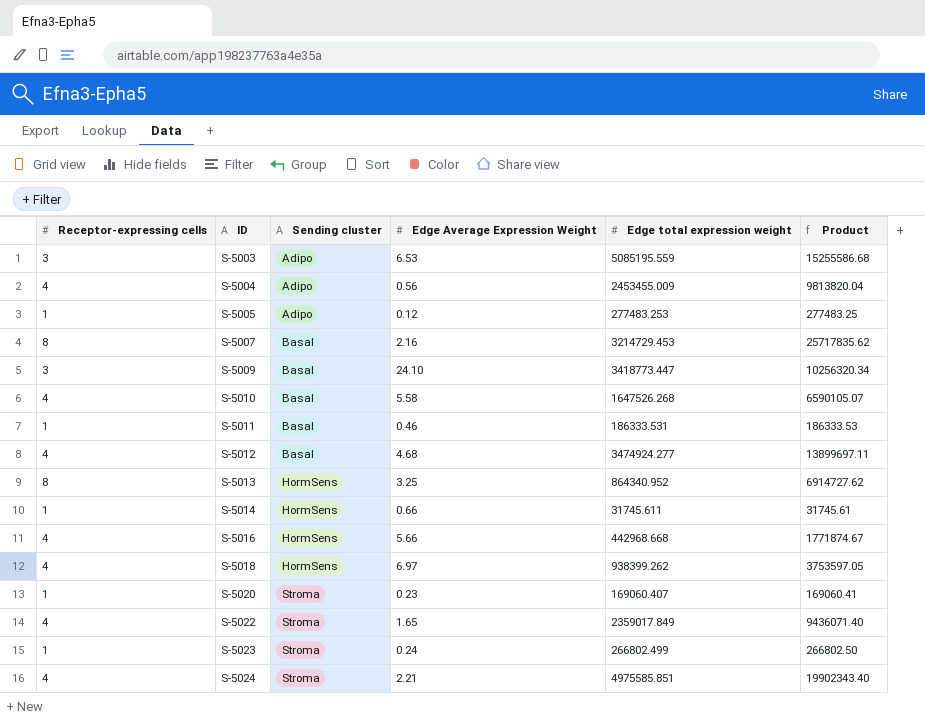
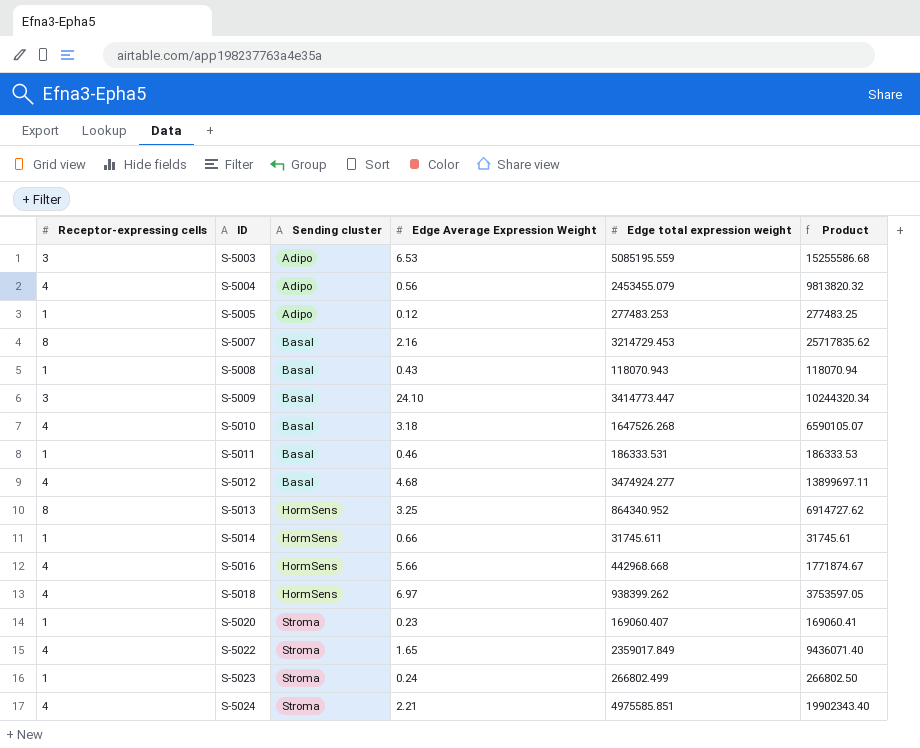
S-5004 | Edge total expression weight: 2453455.009 -> 2453455.079
S-5004 | Product: 9813820.04 -> 9813820.32
row S-5008: none -> 1 | Basal | 0.43 | 118070.943 | 118070.94
S-5009 | Edge total expression weight: 3418773.447 -> 3414773.447
S-5009 | Product: 10256320.34 -> 10244320.34
S-5010 | Edge Average Expression Weight: 5.58 -> 3.18

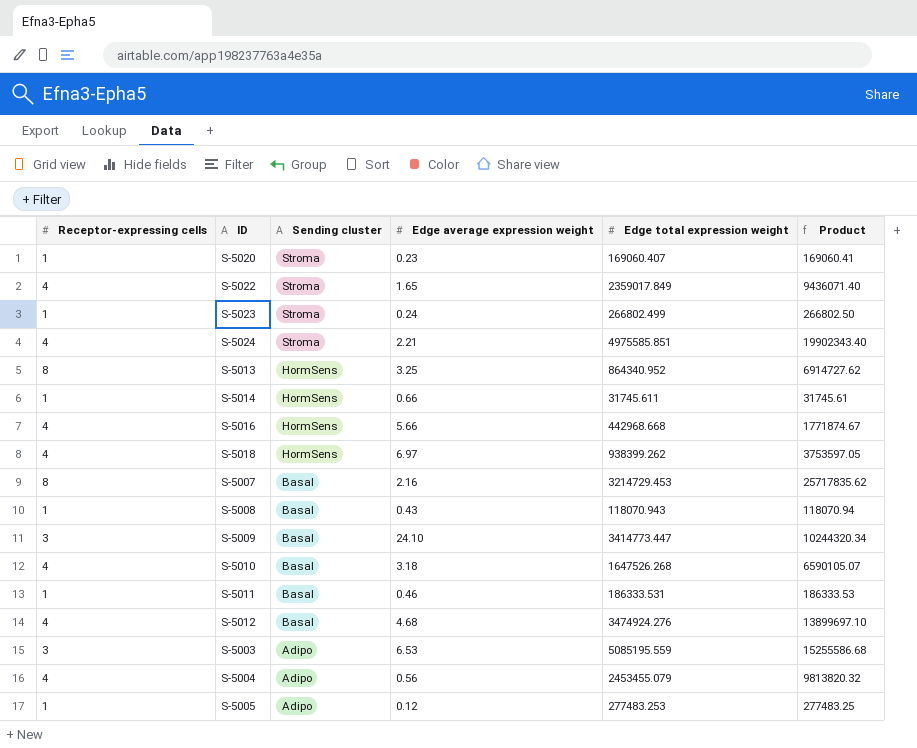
row order: ID ascending -> Sending cluster descending
column name: Edge Average Expression Weight -> Edge average expression weight
S-5012 | Edge total expression weight: 3474924.277 -> 3474924.276
S-5012 | Product: 13899697.11 -> 13899697.10

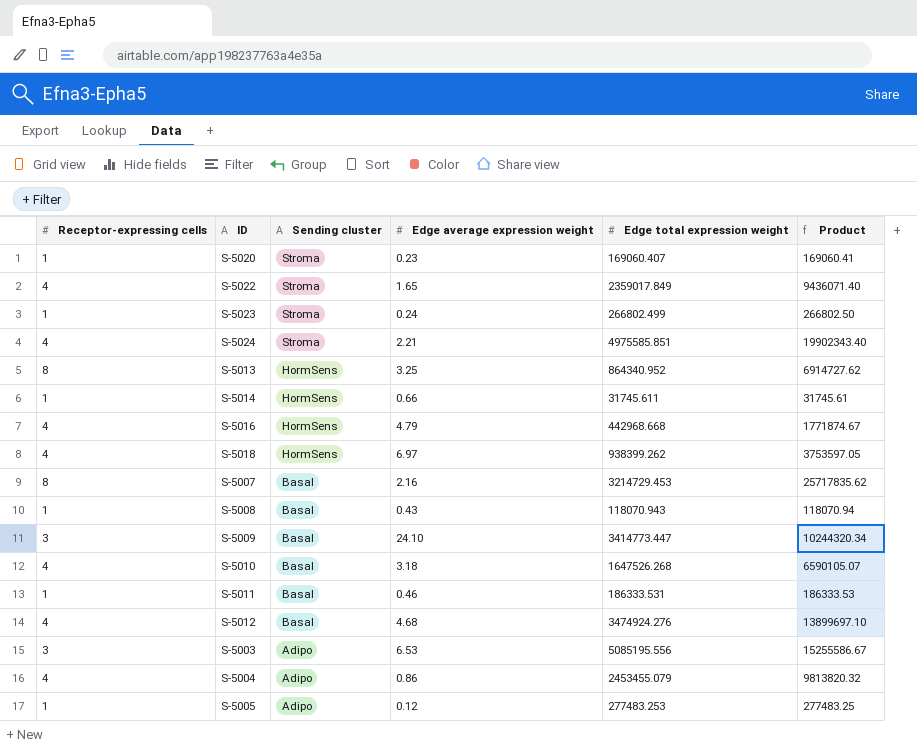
S-5016 | Edge average expression weight: 5.66 -> 4.79
S-5003 | Edge total expression weight: 5085195.559 -> 5085195.556
S-5003 | Product: 15255586.68 -> 15255586.67
S-5004 | Edge average expression weight: 0.56 -> 0.86

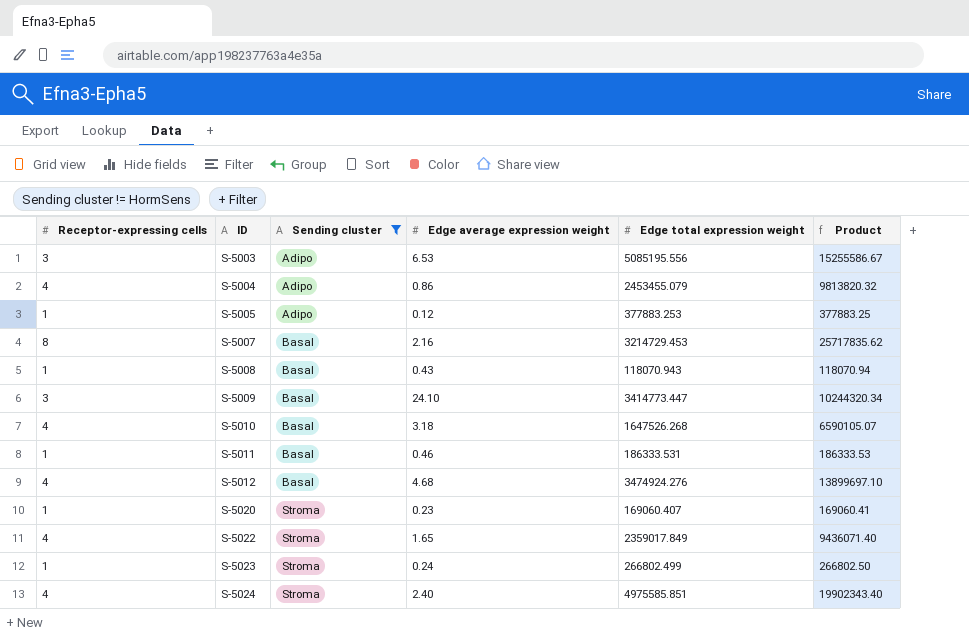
filter: none -> Sending cluster != HormSens
row order: Sending cluster descending -> ID ascending
S-5005 | Edge total expression weight: 277483.253 -> 377883.253
S-5005 | Product: 277483.25 -> 377883.25
S-5024 | Edge average expression weight: 2.21 -> 2.40

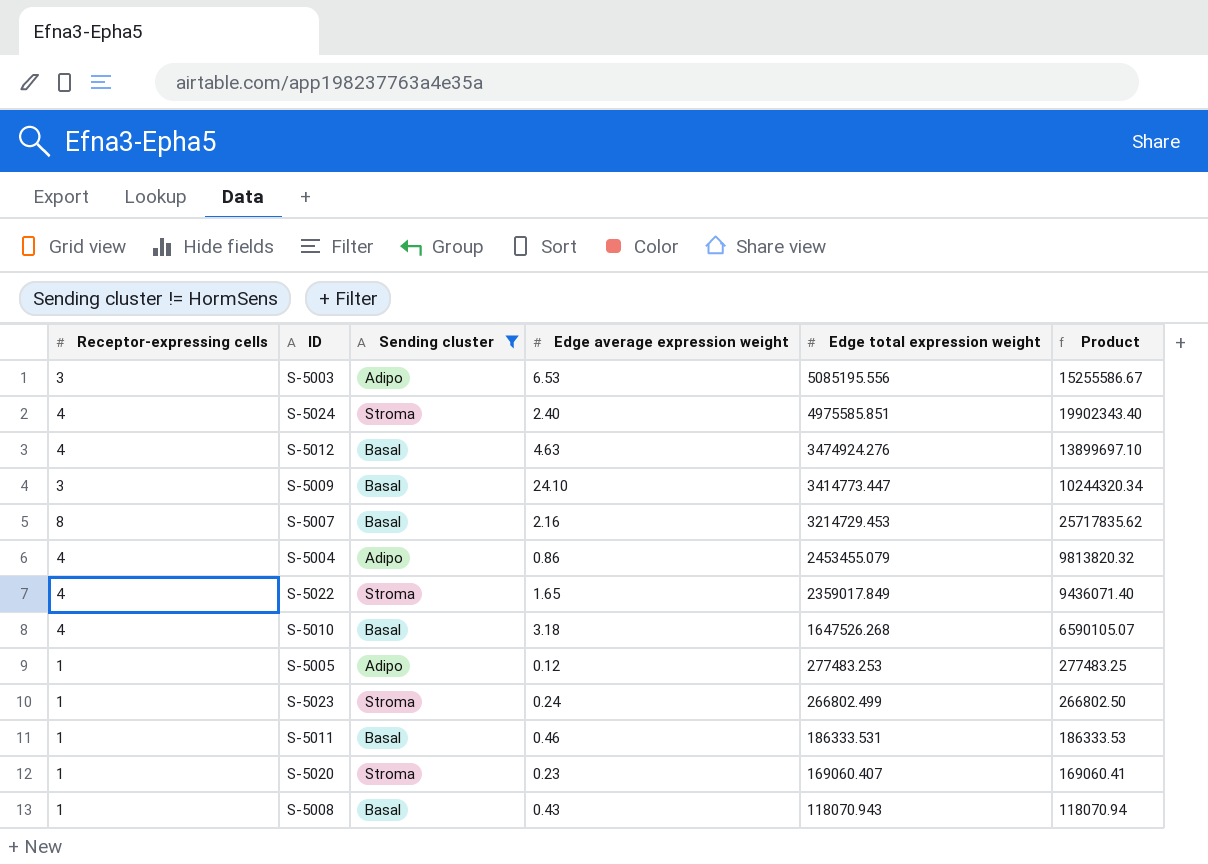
row order: ID ascending -> Edge total expression weight descending
S-5012 | Edge average expression weight: 4.68 -> 4.63
S-5005 | Edge total expression weight: 377883.253 -> 277483.253
S-5005 | Product: 377883.25 -> 277483.25

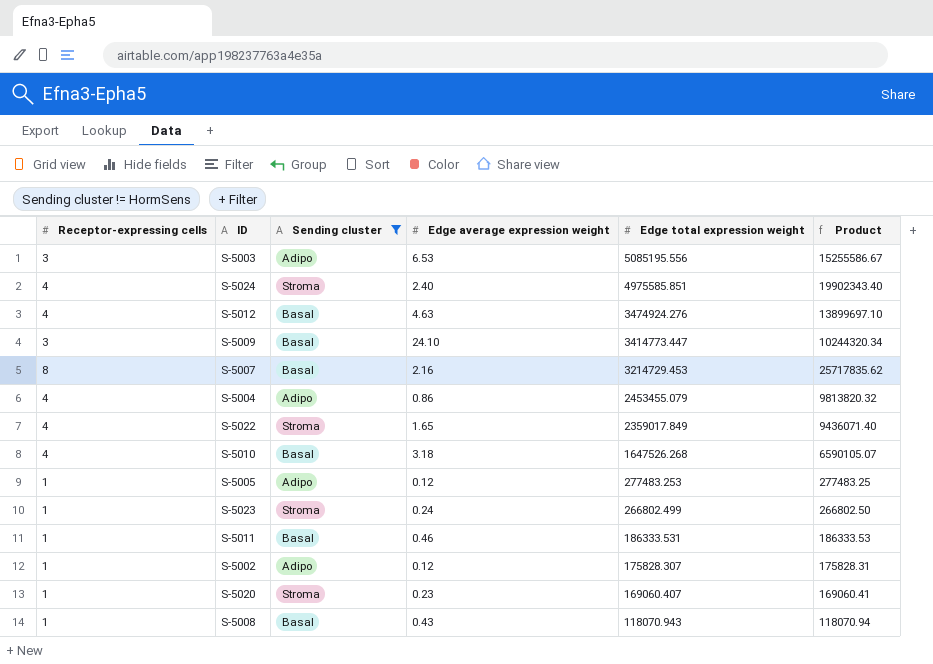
row S-5002: none -> 1 | Adipo | 0.12 | 175828.307 | 175828.31

